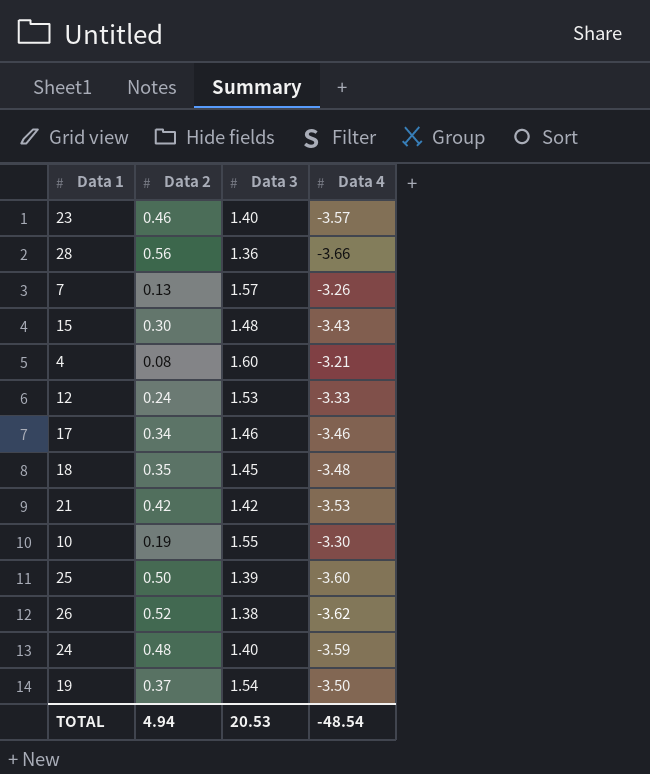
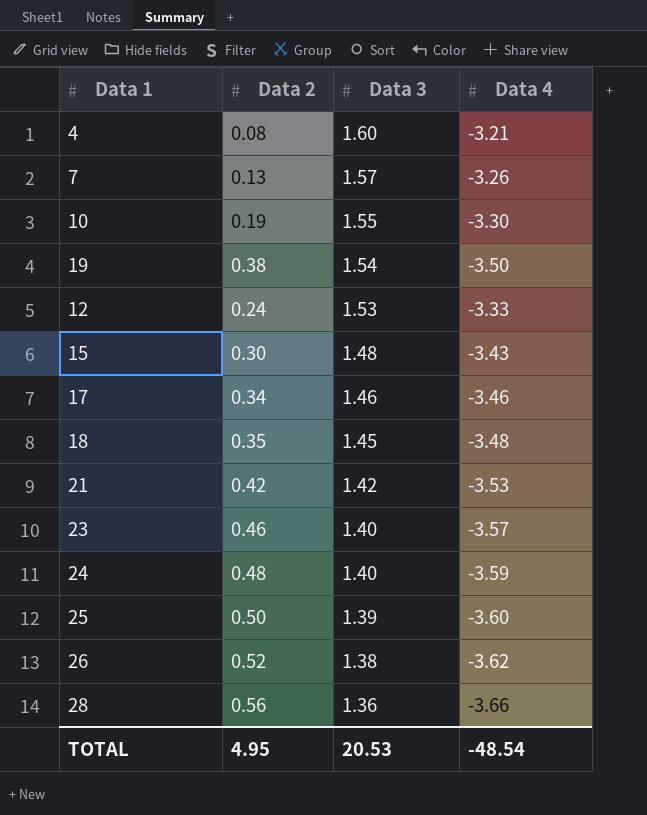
row order: none -> Data 3 descending
19 | Data 2: 0.37 -> 0.38
TOTAL | Data 2: 4.94 -> 4.95

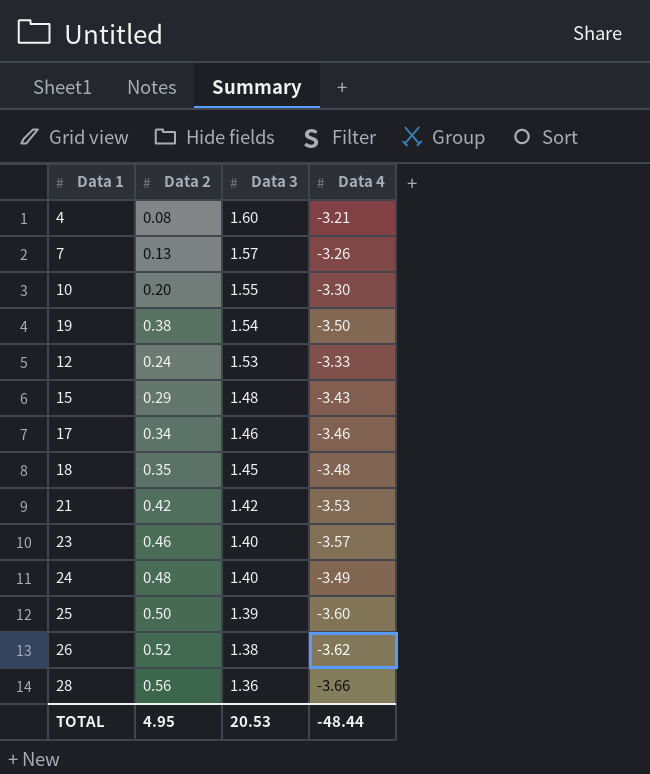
10 | Data 2: 0.19 -> 0.20
15 | Data 2: 0.30 -> 0.29
24 | Data 4: -3.59 -> -3.49
TOTAL | Data 4: -48.54 -> -48.44

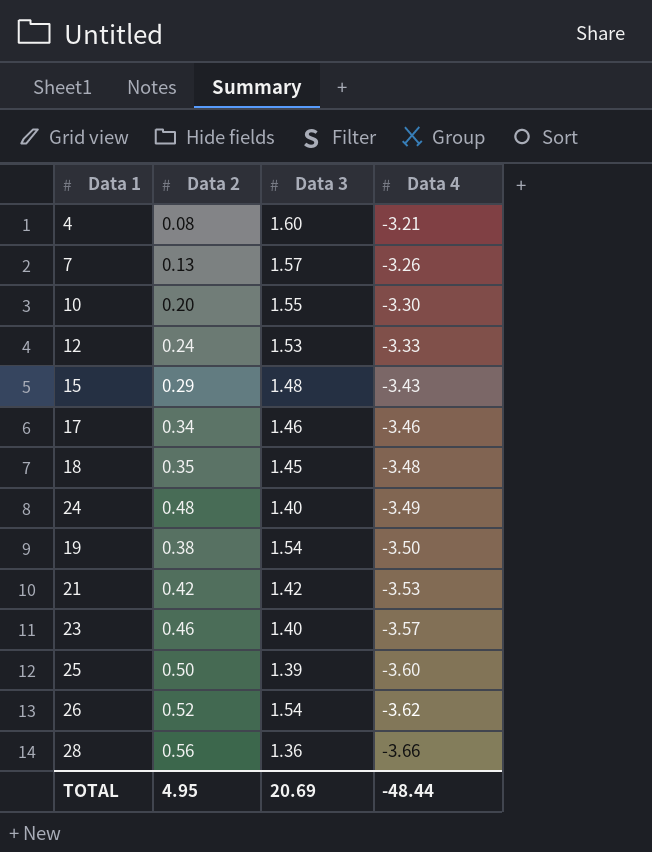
row order: Data 3 descending -> Data 4 descending
26 | Data 3: 1.38 -> 1.54
TOTAL | Data 3: 20.53 -> 20.69

